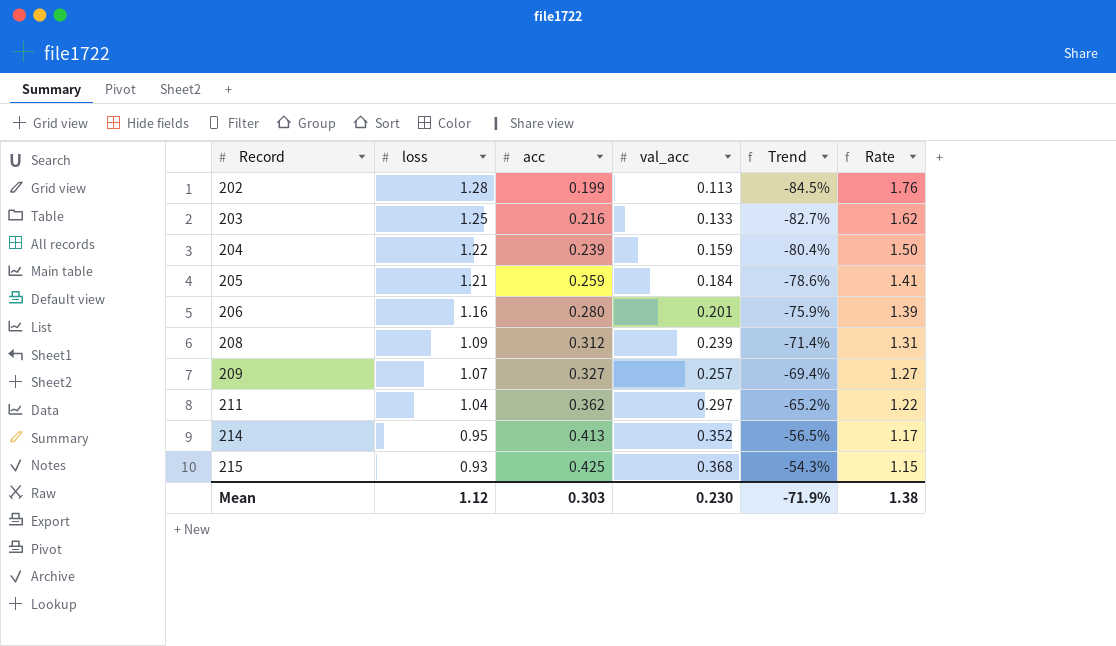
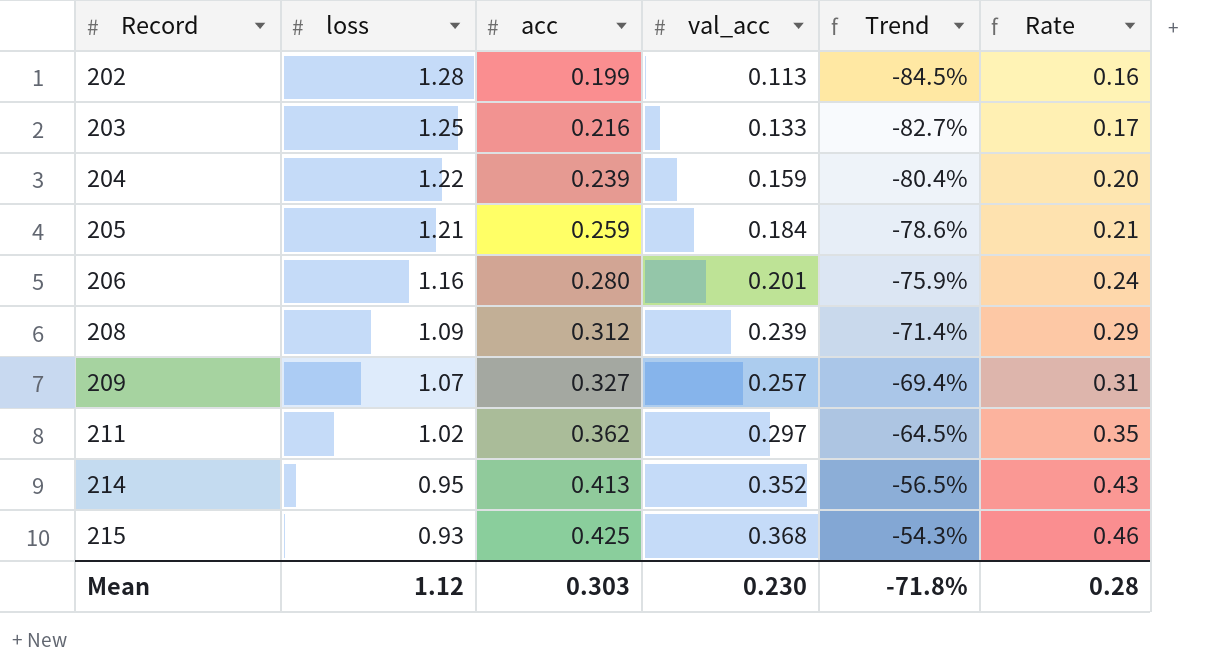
column Rate | formula: [acc] / [val_acc] -> [acc] / [loss]
211 | loss: 1.04 -> 1.02
211 | Trend: -65.2% -> -64.5%
Mean | Trend: -71.9% -> -71.8%
Mean | Rate: 1.38 -> 0.28

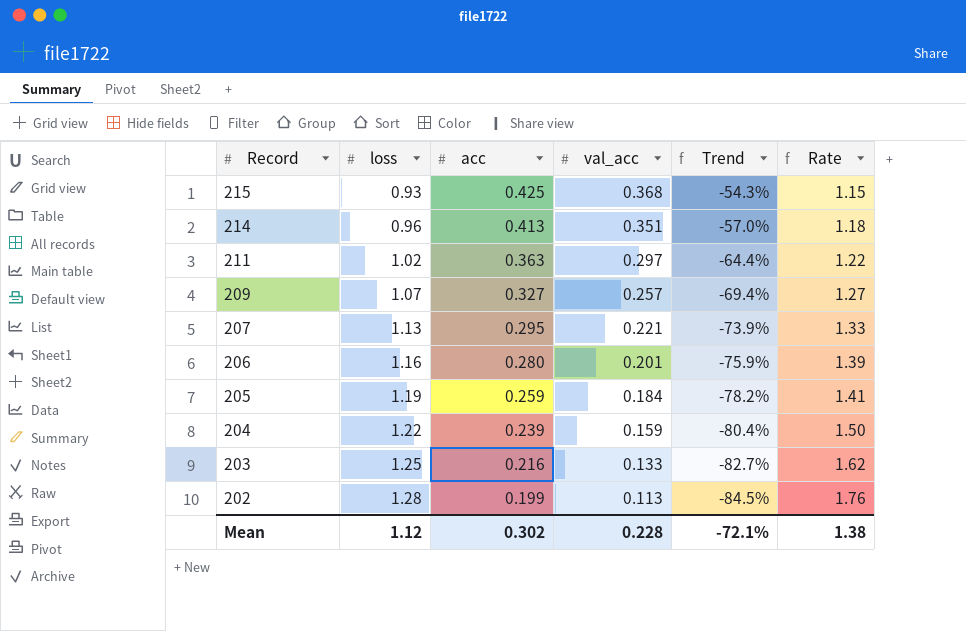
row order: Record ascending -> Record descending
column Rate | formula: [acc] / [loss] -> [acc] / [val_acc]
row 208: 1.09 | 0.312 | 0.239 | -71.4% | 0.29 -> none
214 | loss: 0.95 -> 0.96
214 | val_acc: 0.352 -> 0.351
214 | Trend: -56.5% -> -57.0%
211 | acc: 0.362 -> 0.363
211 | Trend: -64.5% -> -64.4%
row 207: none -> 1.13 | 0.295 | 0.221 | -73.9% | 1.33
205 | loss: 1.21 -> 1.19
205 | Trend: -78.6% -> -78.2%
Mean | acc: 0.303 -> 0.302
Mean | val_acc: 0.230 -> 0.228
Mean | Trend: -71.8% -> -72.1%
Mean | Rate: 0.28 -> 1.38

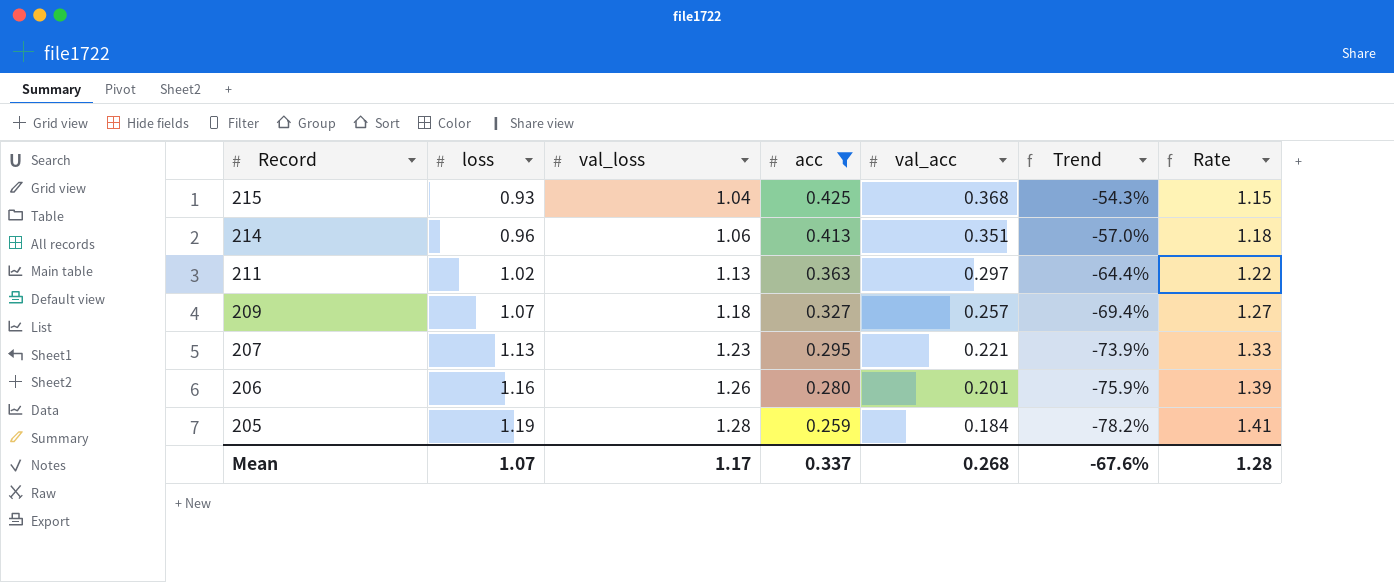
filter: none -> acc >= 0.259
column val_loss | position: none -> 3
Mean | loss: 1.12 -> 1.07
Mean | acc: 0.302 -> 0.337
Mean | val_acc: 0.228 -> 0.268
Mean | Trend: -72.1% -> -67.6%
Mean | Rate: 1.38 -> 1.28

